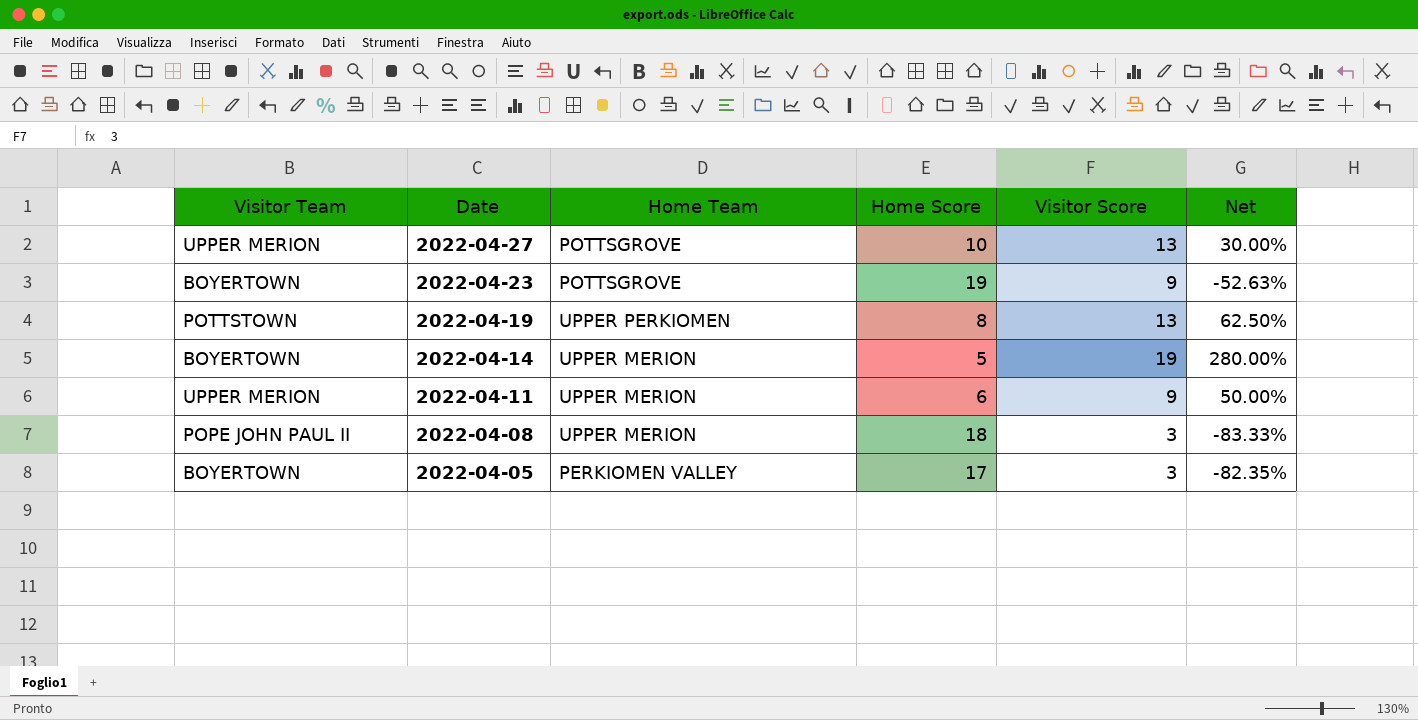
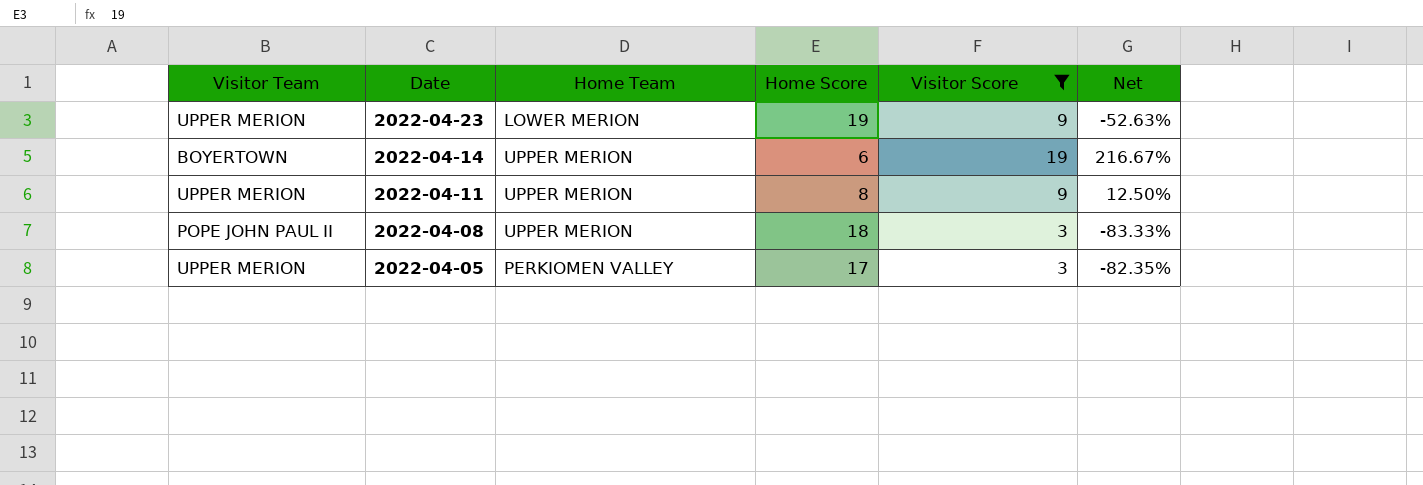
filter: none -> Visitor Score != 13
2022-04-23 | Visitor Team: BOYERTOWN -> UPPER MERION
2022-04-23 | Home Team: POTTSGROVE -> LOWER MERION
2022-04-14 | Home Score: 5 -> 6
2022-04-14 | Net: 280.00% -> 216.67%
2022-04-11 | Home Score: 6 -> 8
2022-04-11 | Net: 50.00% -> 12.50%
2022-04-05 | Visitor Team: BOYERTOWN -> UPPER MERION

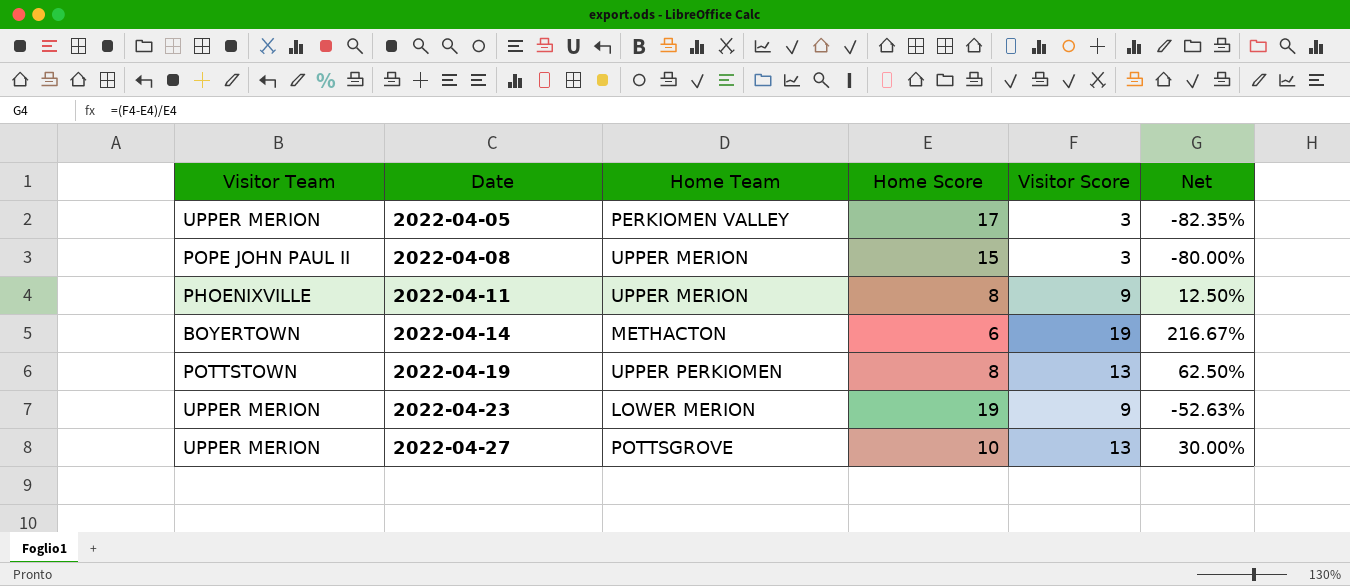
filter: Visitor Score != 13 -> none
row order: Date descending -> Date ascending
2022-04-08 | Home Score: 18 -> 15
2022-04-08 | Net: -83.33% -> -80.00%
2022-04-11 | Visitor Team: UPPER MERION -> PHOENIXVILLE
2022-04-14 | Home Team: UPPER MERION -> METHACTON

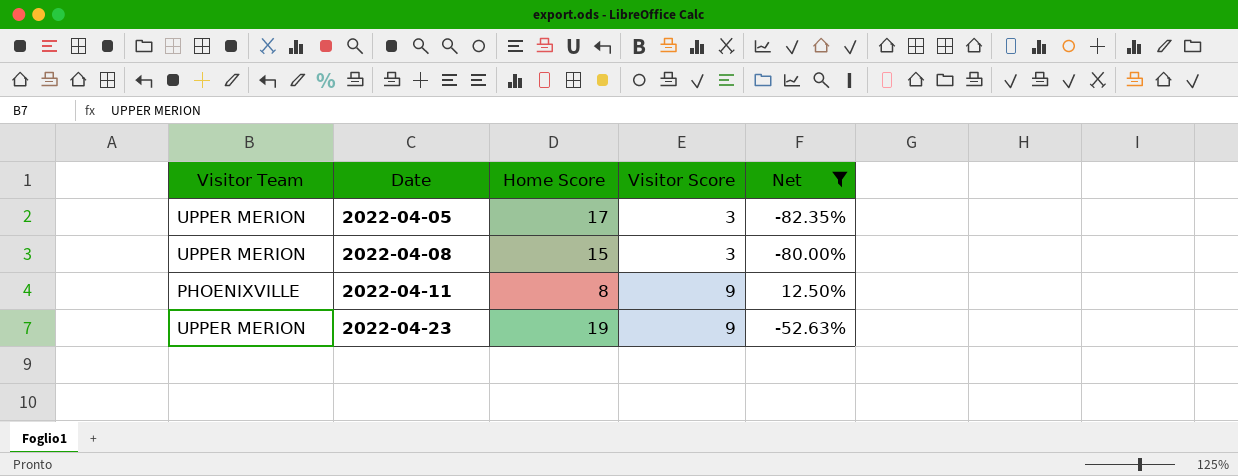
filter: none -> Net <= 12.50%
column Home Team | position: 3 -> none
2022-04-08 | Visitor Team: POPE JOHN PAUL II -> UPPER MERION

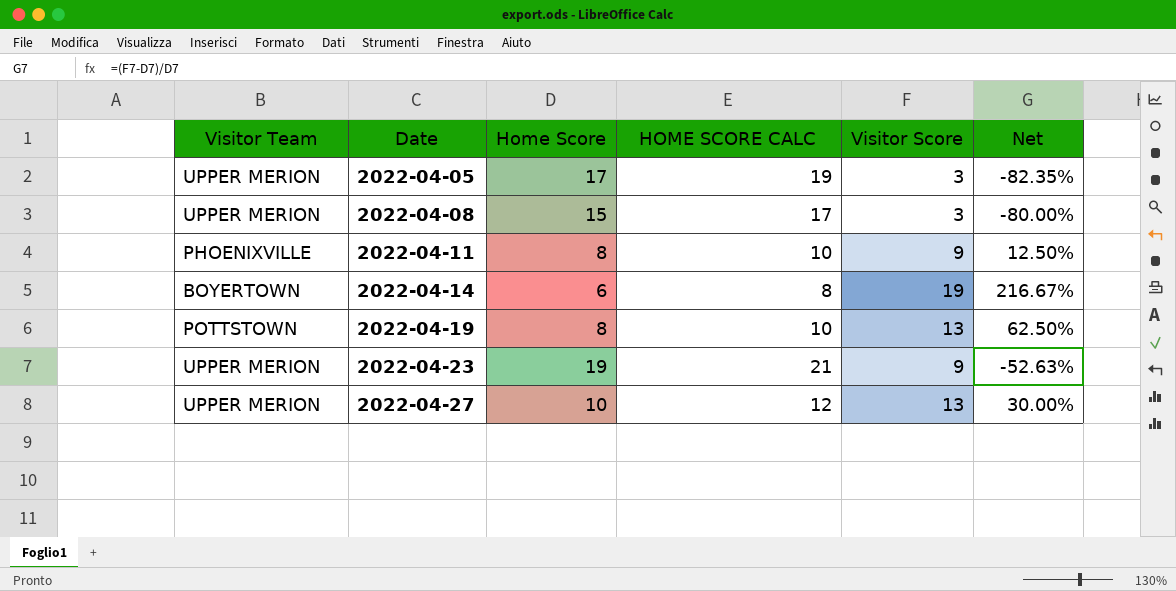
filter: Net <= 12.50% -> none
column HOME SCORE CALC | formula: none -> [Home Score] + 2

